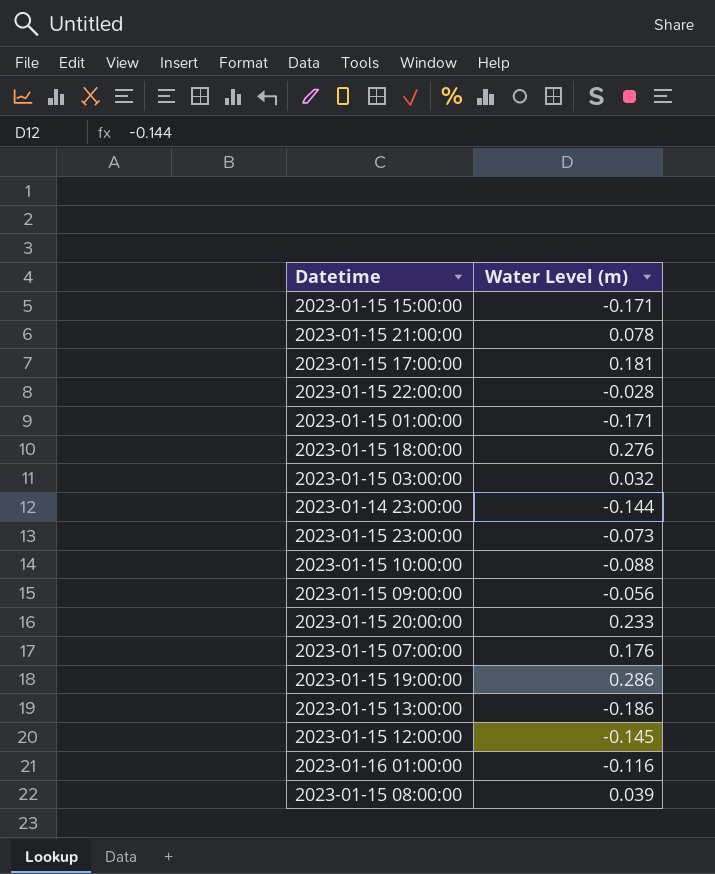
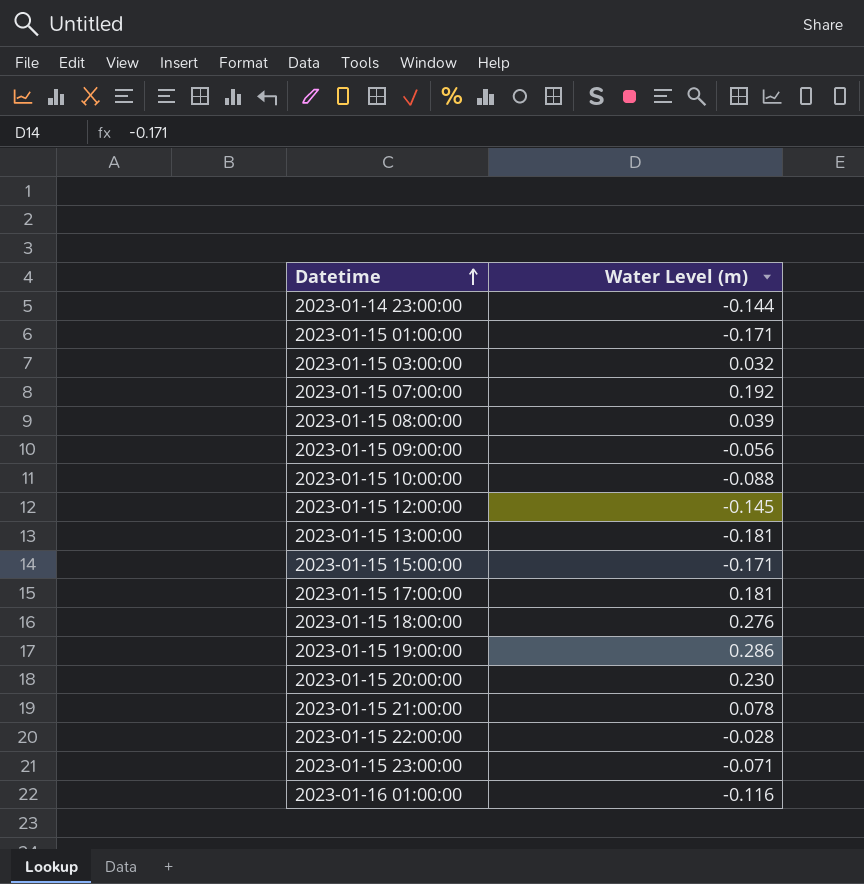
row order: none -> Datetime ascending
2023-01-15 07:00:00 | Water Level (m): 0.176 -> 0.192
2023-01-15 13:00:00 | Water Level (m): -0.186 -> -0.181
2023-01-15 20:00:00 | Water Level (m): 0.233 -> 0.230
2023-01-15 23:00:00 | Water Level (m): -0.073 -> -0.071

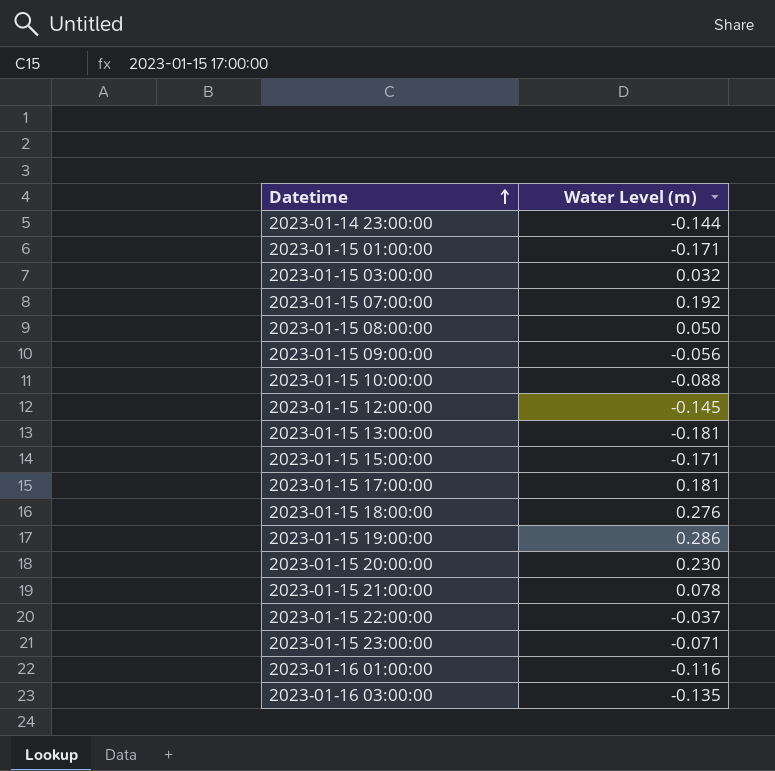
2023-01-15 08:00:00 | Water Level (m): 0.039 -> 0.050
2023-01-15 22:00:00 | Water Level (m): -0.028 -> -0.037
row 2023-01-16 03:00:00: none -> -0.135

